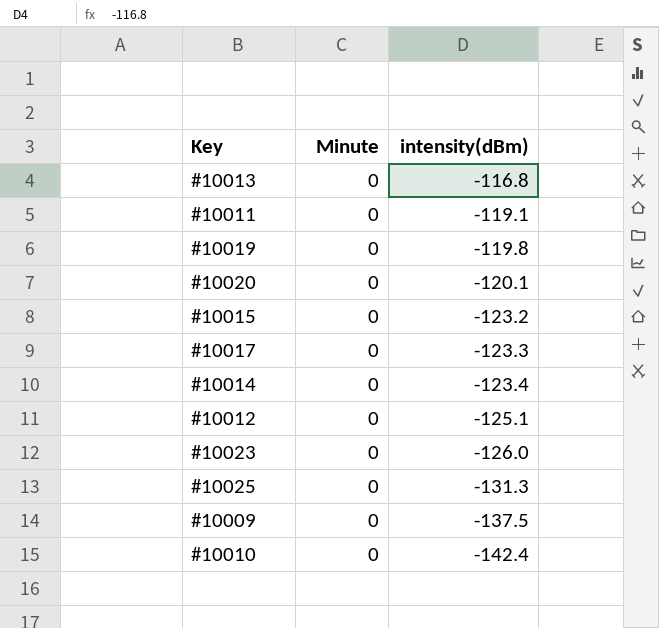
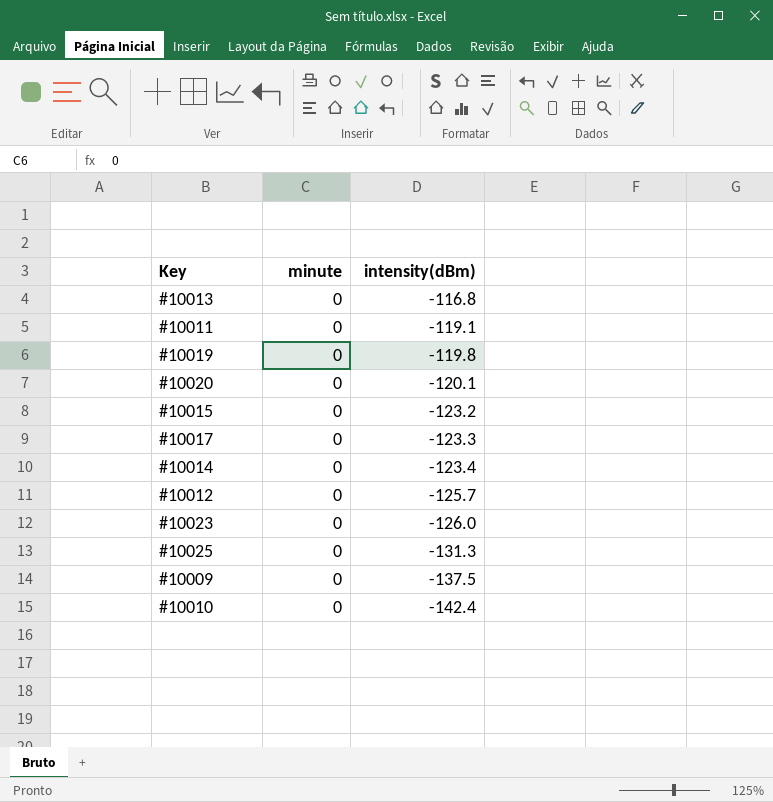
column name: Minute -> minute
#10012 | intensity(dBm): -125.1 -> -125.7

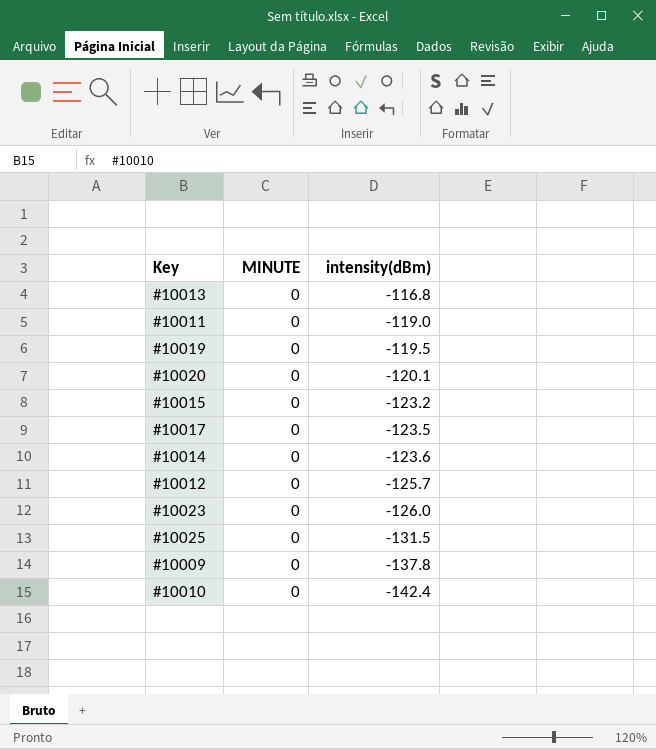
column name: minute -> MINUTE
#10011 | intensity(dBm): -119.1 -> -119.0
#10019 | intensity(dBm): -119.8 -> -119.5
#10017 | intensity(dBm): -123.3 -> -123.5
#10014 | intensity(dBm): -123.4 -> -123.6
#10025 | intensity(dBm): -131.3 -> -131.5
#10009 | intensity(dBm): -137.5 -> -137.8

